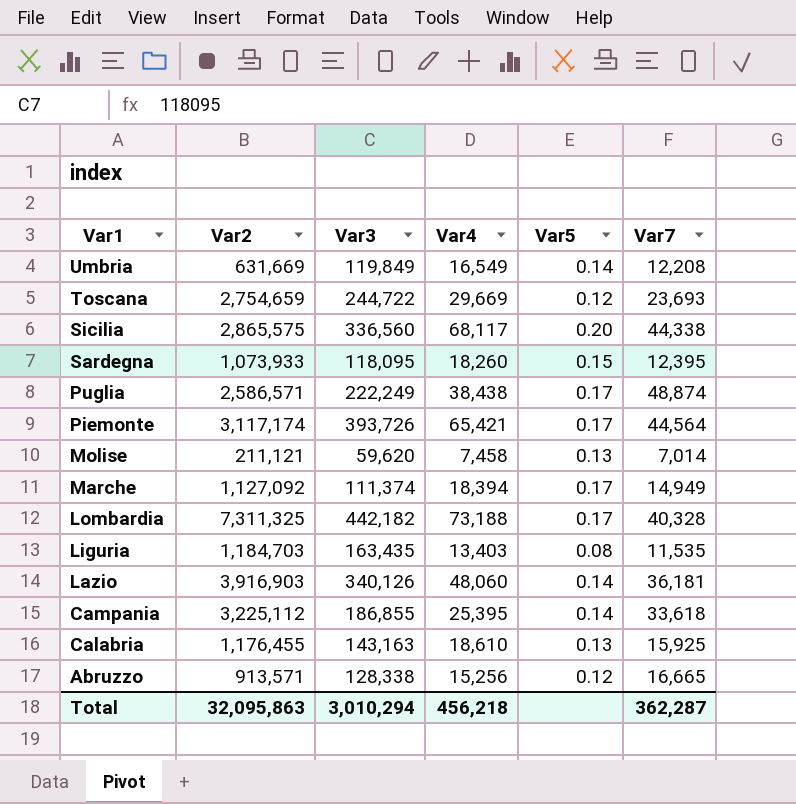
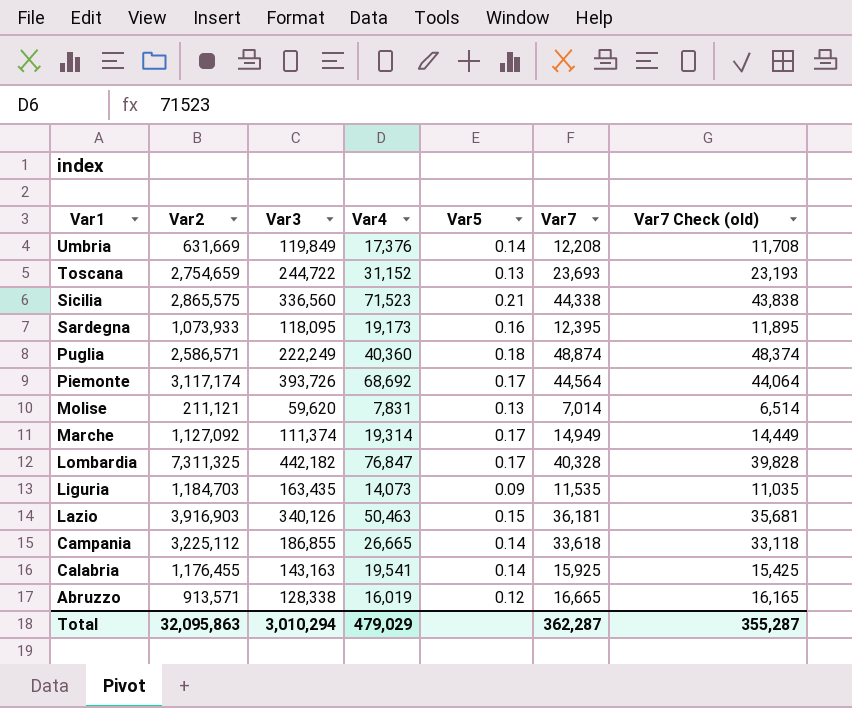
column Var7 Check (old) | formula: none -> [Var7] - 500
Umbria | Var4: 16,549 -> 17,376
Toscana | Var4: 29,669 -> 31,152
Toscana | Var5: 0.12 -> 0.13
Sicilia | Var4: 68,117 -> 71,523
Sicilia | Var5: 0.20 -> 0.21
Sardegna | Var4: 18,260 -> 19,173
Sardegna | Var5: 0.15 -> 0.16
Puglia | Var4: 38,438 -> 40,360
Puglia | Var5: 0.17 -> 0.18
Piemonte | Var4: 65,421 -> 68,692
Molise | Var4: 7,458 -> 7,831
Marche | Var4: 18,394 -> 19,314
Lombardia | Var4: 73,188 -> 76,847
Liguria | Var4: 13,403 -> 14,073
Liguria | Var5: 0.08 -> 0.09
Lazio | Var4: 48,060 -> 50,463
Lazio | Var5: 0.14 -> 0.15
Campania | Var4: 25,395 -> 26,665
Calabria | Var4: 18,610 -> 19,541
Calabria | Var5: 0.13 -> 0.14
Abruzzo | Var4: 15,256 -> 16,019
Total | Var4: 456,218 -> 479,029

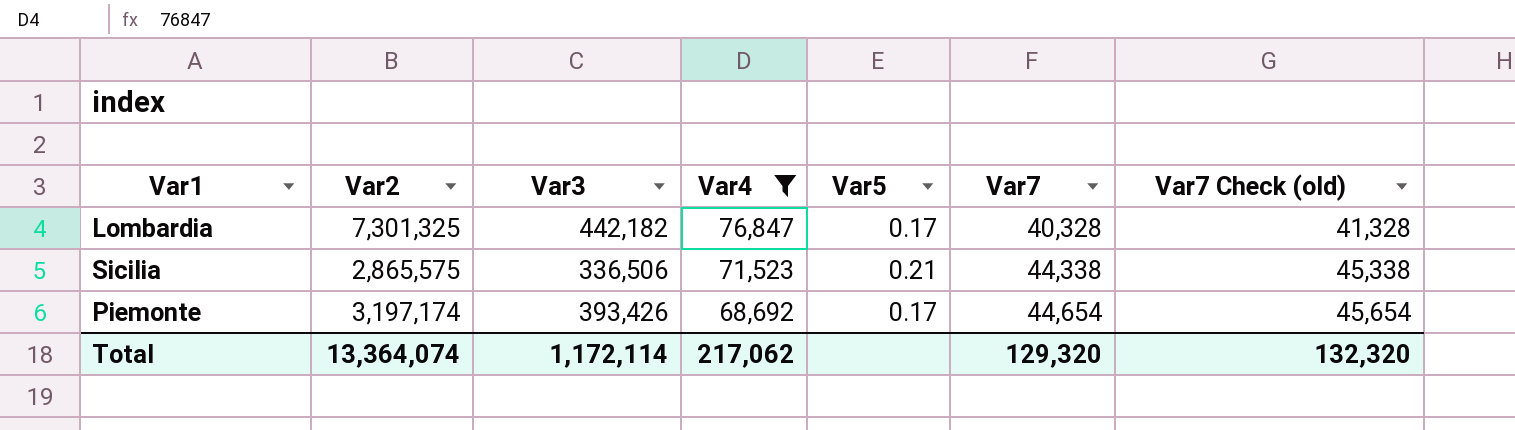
filter: none -> Var4 >= 68,692
row order: Var1 descending -> Var4 descending
column Var7 Check (old) | formula: [Var7] - 500 -> [Var7] + 1000
Lombardia | Var2: 7,311,325 -> 7,301,325
Sicilia | Var3: 336,560 -> 336,506
Piemonte | Var2: 3,117,174 -> 3,197,174
Piemonte | Var3: 393,726 -> 393,426
Piemonte | Var7: 44,564 -> 44,654
Total | Var2: 32,095,863 -> 13,364,074
Total | Var3: 3,010,294 -> 1,172,114
Total | Var4: 479,029 -> 217,062
Total | Var7: 362,287 -> 129,320
Total | Var7 Check (old): 355,287 -> 132,320

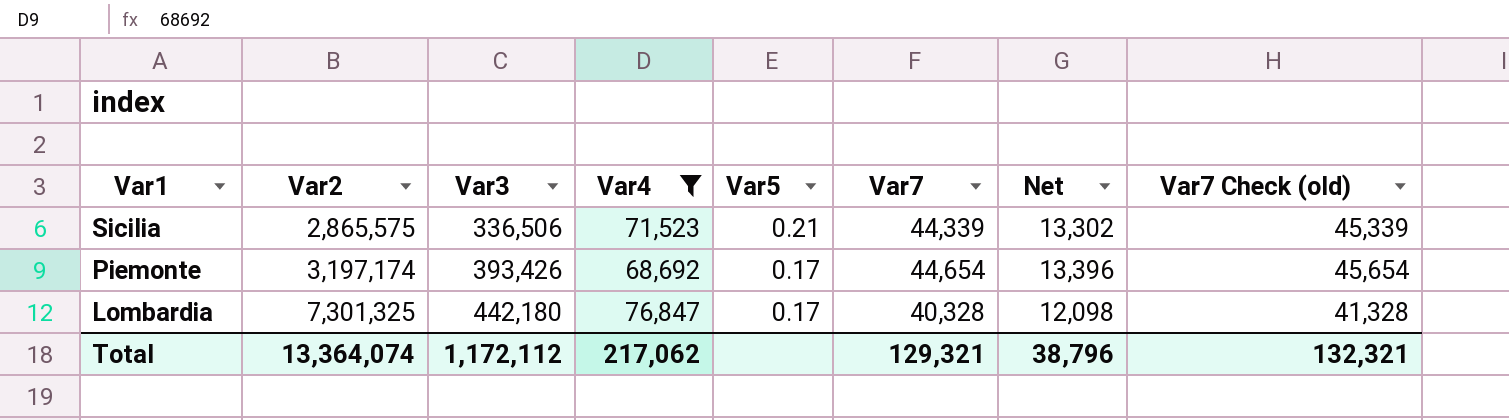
row order: Var4 descending -> Var1 descending
column Net | formula: none -> [Var7] * 0.3
Sicilia | Var7: 44,338 -> 44,339
Sicilia | Var7 Check (old): 45,338 -> 45,339
Lombardia | Var3: 442,182 -> 442,180
Total | Var3: 1,172,114 -> 1,172,112
Total | Var7: 129,320 -> 129,321
Total | Var7 Check (old): 132,320 -> 132,321

